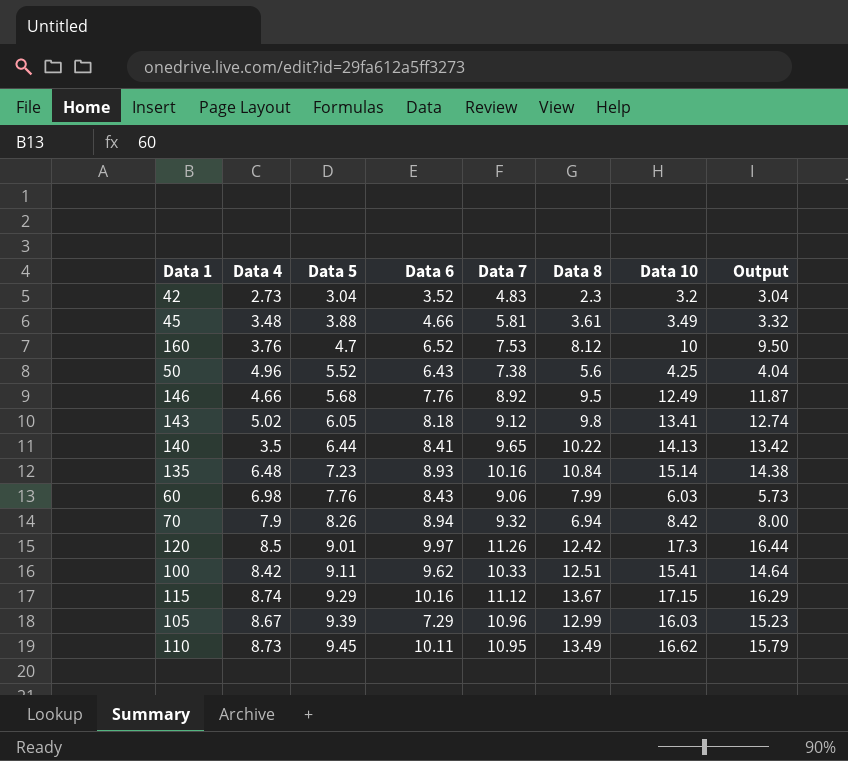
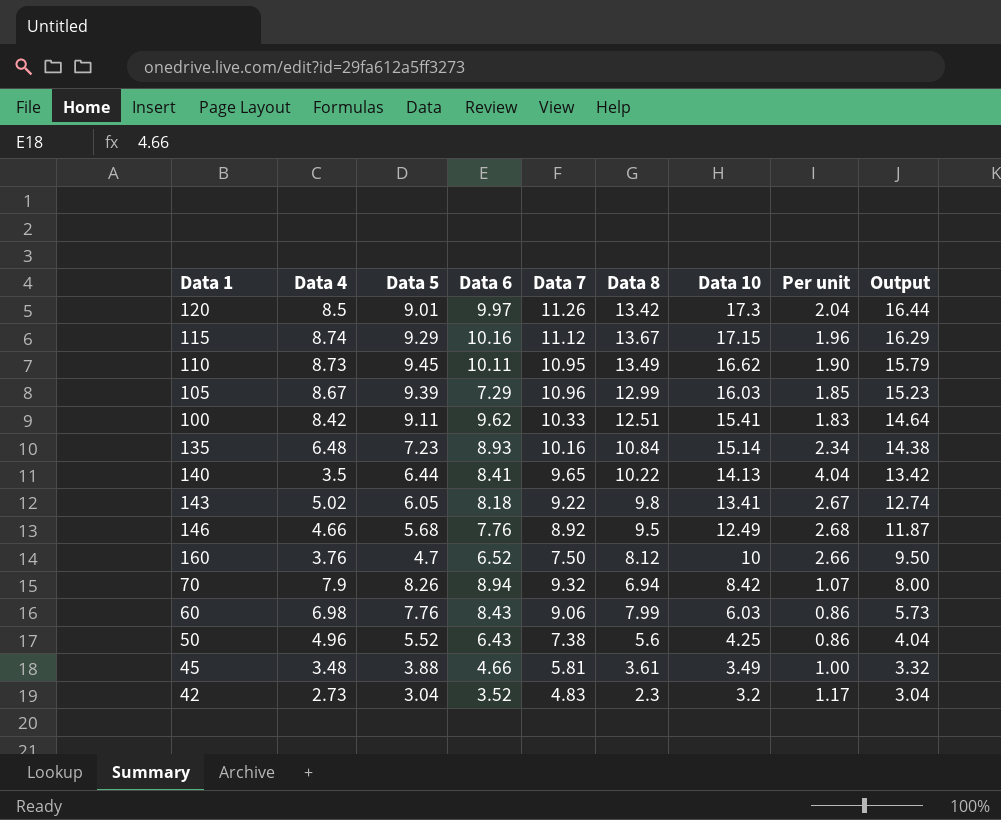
row order: Data 5 ascending -> Data 10 descending
column Per unit | formula: none -> [Data 10] / [Data 4]
120 | Data 8: 12.42 -> 13.42
143 | Data 7: 9.12 -> 9.22
160 | Data 7: 7.53 -> 7.50

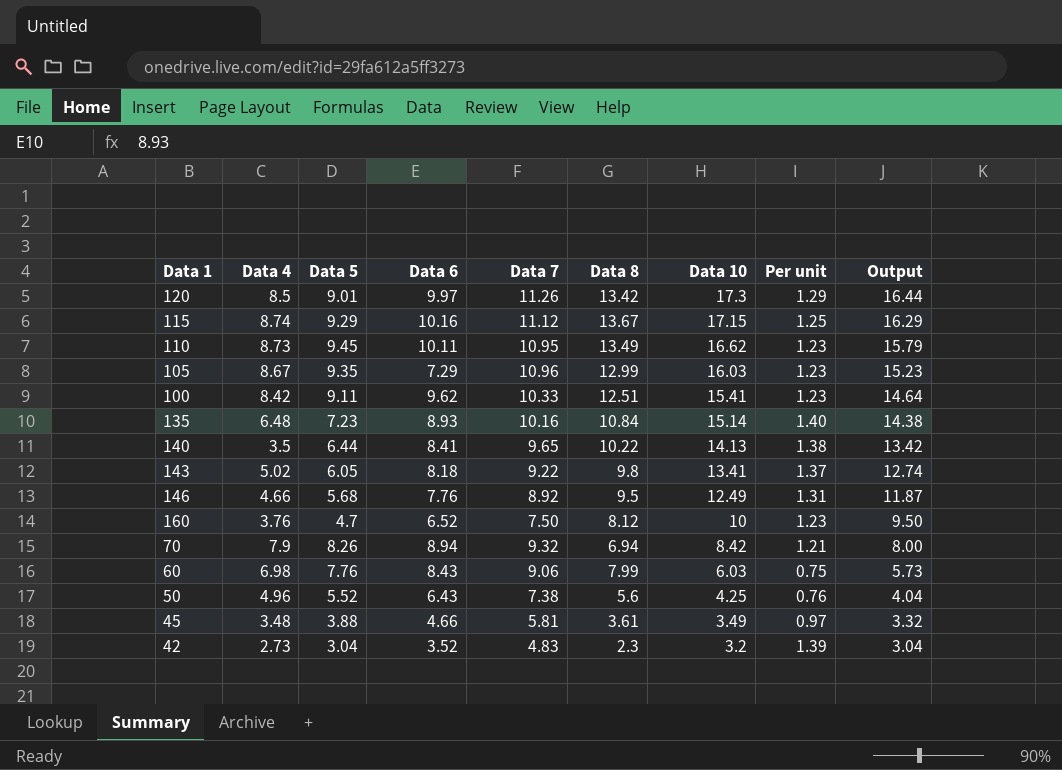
column Per unit | formula: [Data 10] / [Data 4] -> [Data 10] / [Data 8]
105 | Data 5: 9.39 -> 9.35

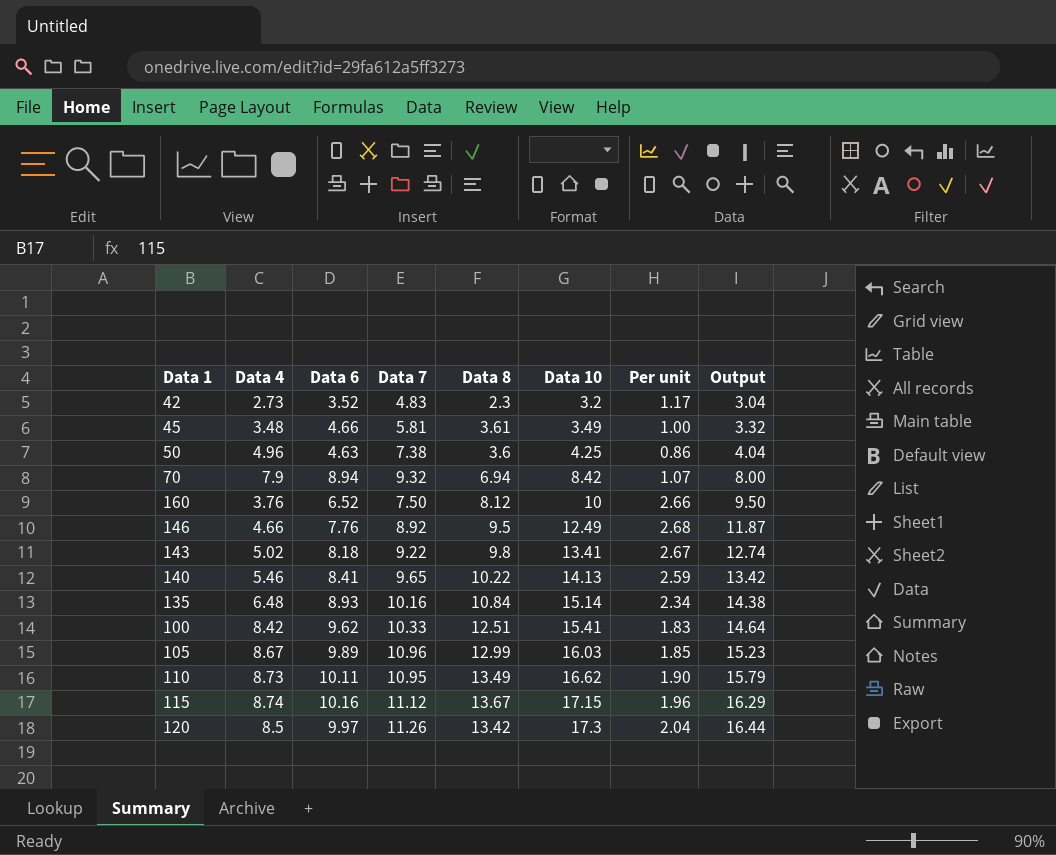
row order: Data 10 descending -> Data 10 ascending
column Data 5 | position: 3 -> none
column Per unit | formula: [Data 10] / [Data 8] -> [Data 10] / [Data 4]
row 60: 6.98 | 7.76 | 8.43 | 9.06 | 7.99 | 6.03 | 0.75 | 5.73 -> none
50 | Data 6: 6.43 -> 4.63
50 | Data 8: 5.6 -> 3.6
140 | Data 4: 3.5 -> 5.46
105 | Data 6: 7.29 -> 9.89

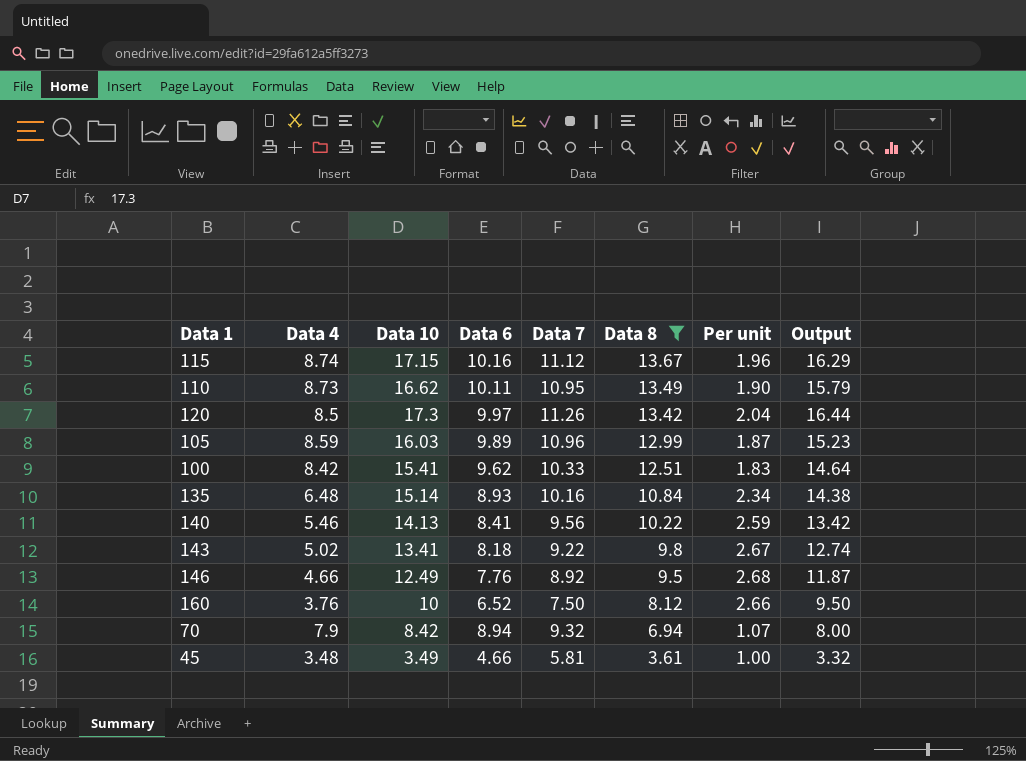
filter: none -> Data 8 >= 3.61
row order: Data 10 ascending -> Data 8 descending
column Data 10 | position: 6 -> 3
105 | Data 4: 8.67 -> 8.59
105 | Per unit: 1.85 -> 1.87
140 | Data 7: 9.65 -> 9.56

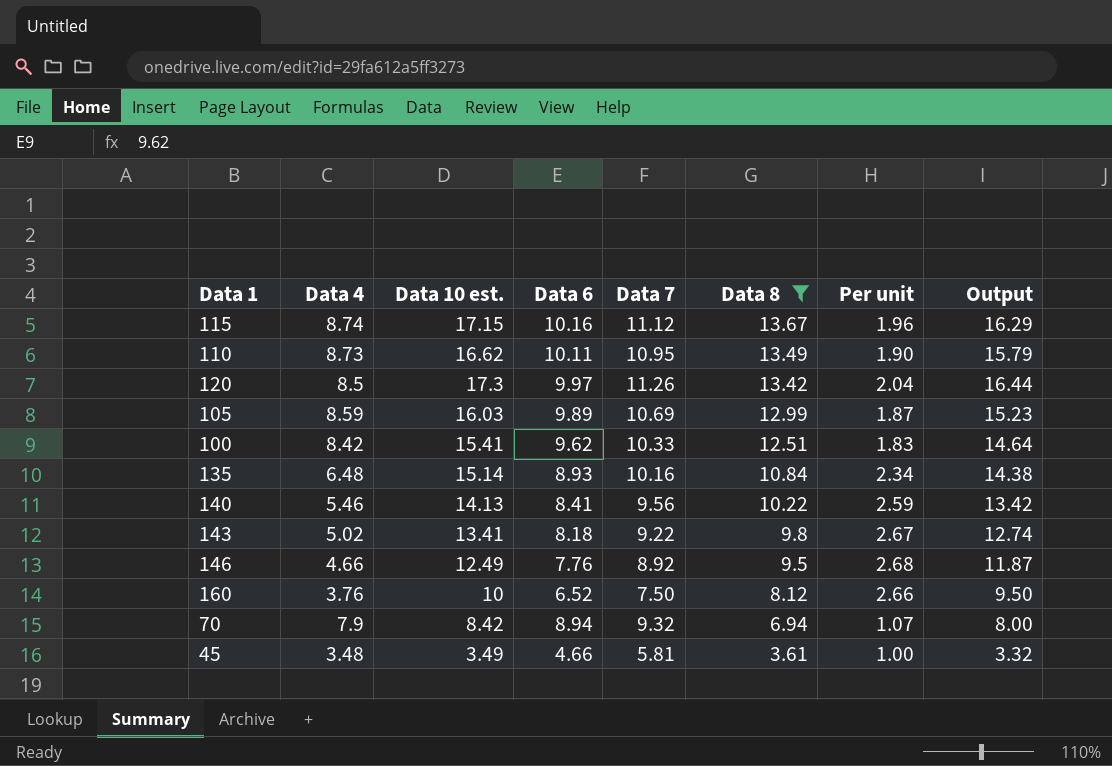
column name: Data 10 -> Data 10 est.
105 | Data 7: 10.96 -> 10.69

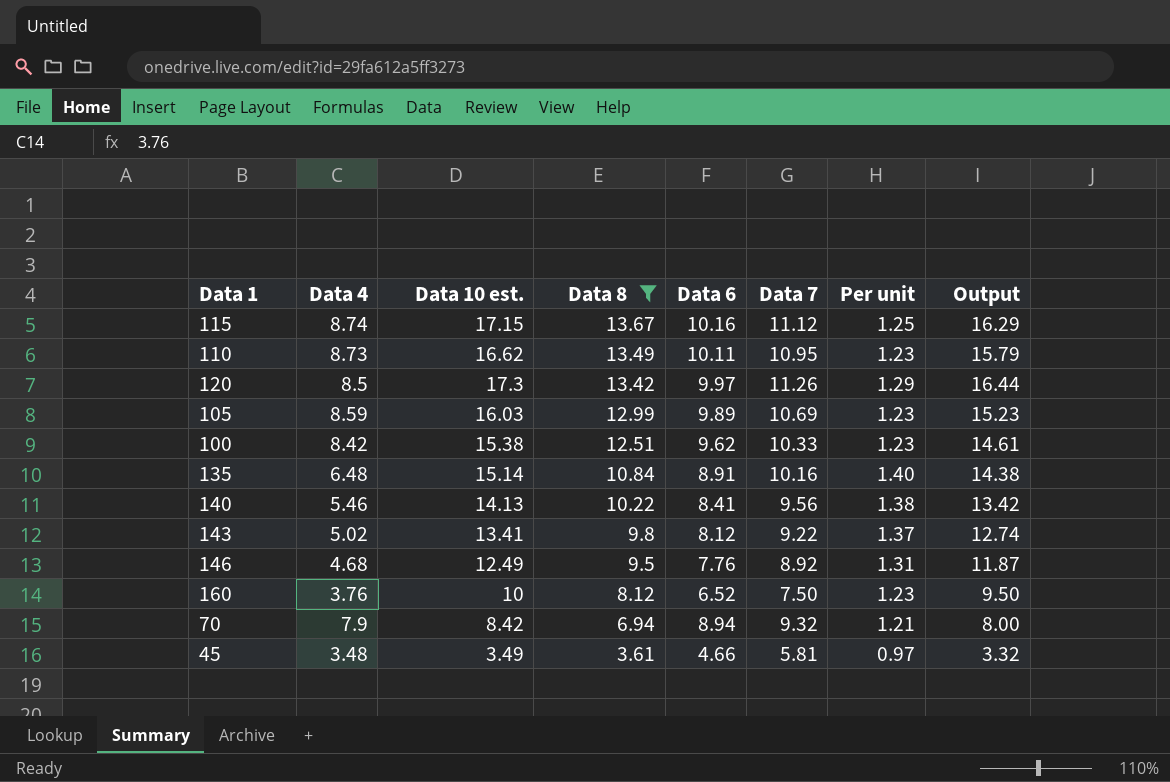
column Data 8 | position: 6 -> 4
column Per unit | formula: [Data 10 est.] / [Data 4] -> [Data 10 est.] / [Data 8]
100 | Data 10 est.: 15.41 -> 15.38
100 | Output: 14.64 -> 14.61
135 | Data 6: 8.93 -> 8.91
143 | Data 6: 8.18 -> 8.12
146 | Data 4: 4.66 -> 4.68

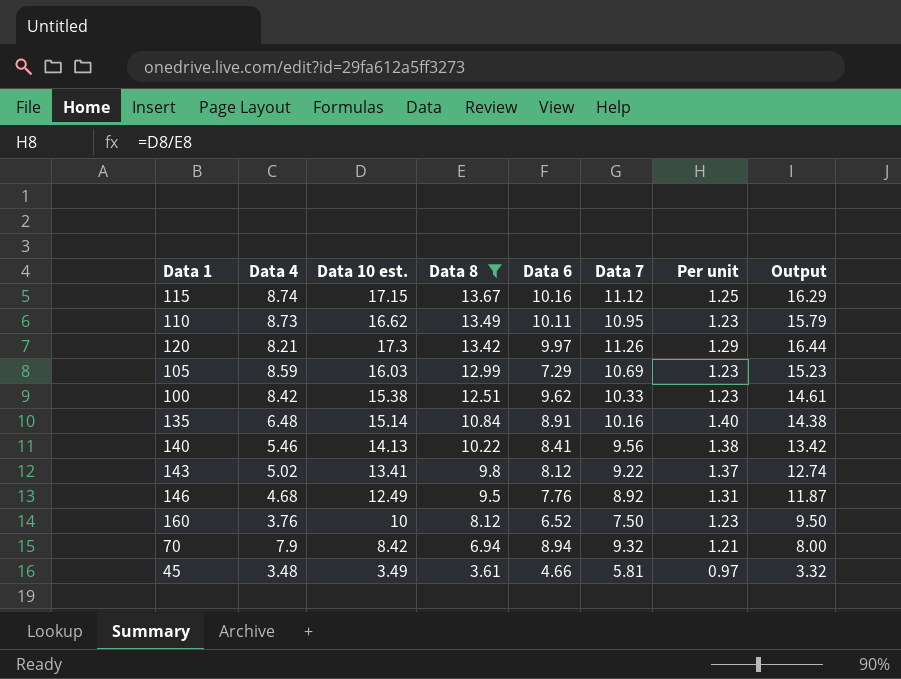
120 | Data 4: 8.5 -> 8.21
105 | Data 6: 9.89 -> 7.29

